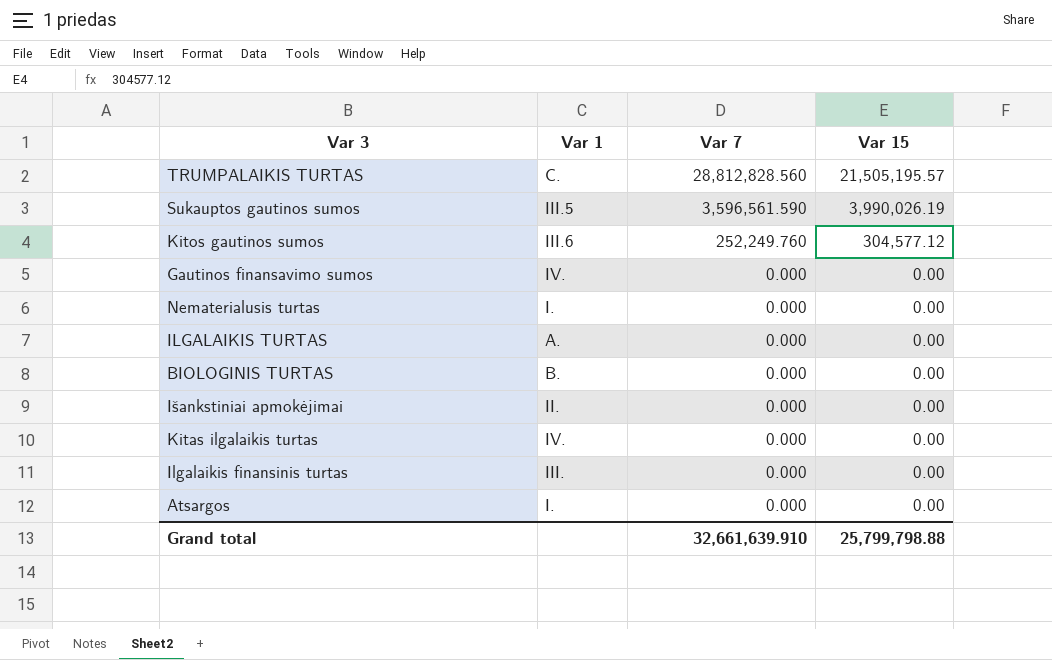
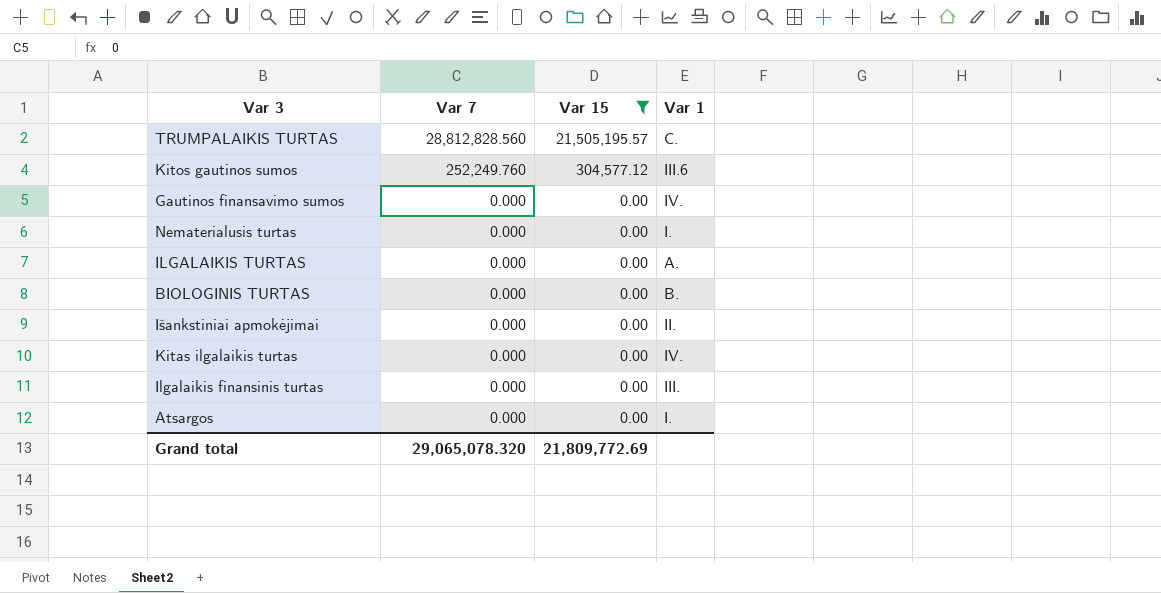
filter: none -> Var 15 != 3,990,026.19
column Var 1 | position: 2 -> 4
Grand total | Var 7: 32,661,639.910 -> 29,065,078.320
Grand total | Var 15: 25,799,798.88 -> 21,809,772.69

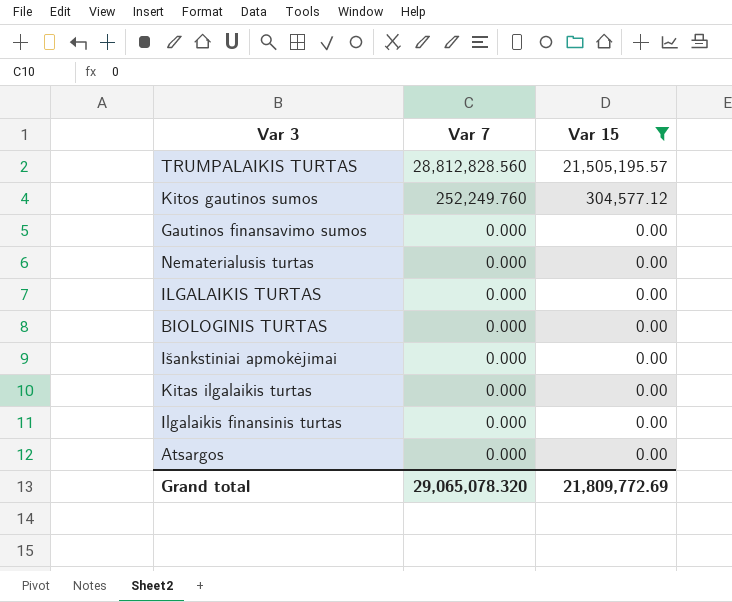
column Var 1 | position: 4 -> none

